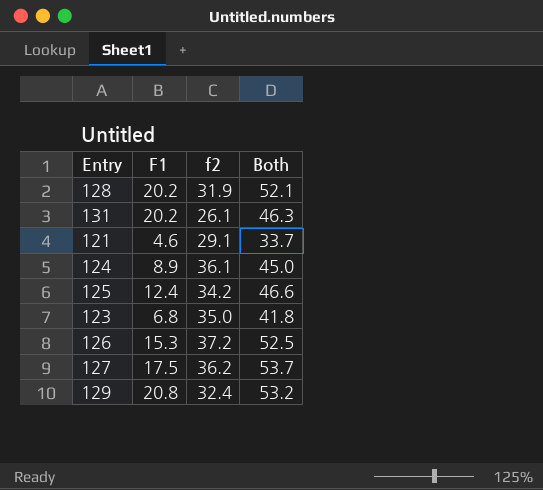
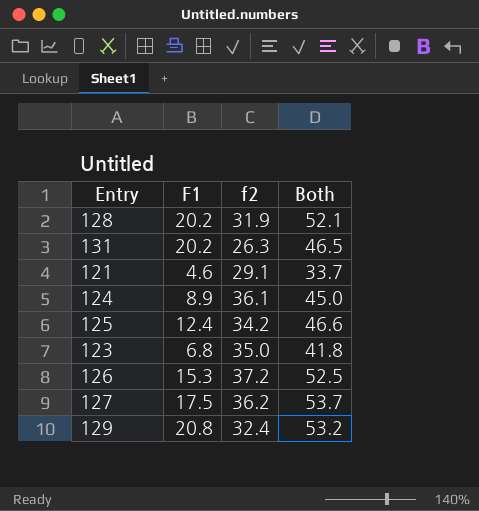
131 | f2: 26.1 -> 26.3
131 | Both: 46.3 -> 46.5

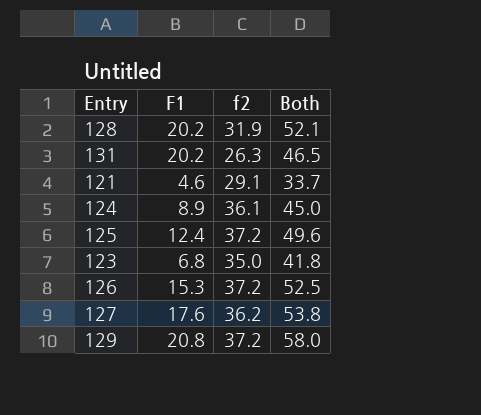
125 | f2: 34.2 -> 37.2
125 | Both: 46.6 -> 49.6
127 | F1: 17.5 -> 17.6
127 | Both: 53.7 -> 53.8
129 | f2: 32.4 -> 37.2
129 | Both: 53.2 -> 58.0

